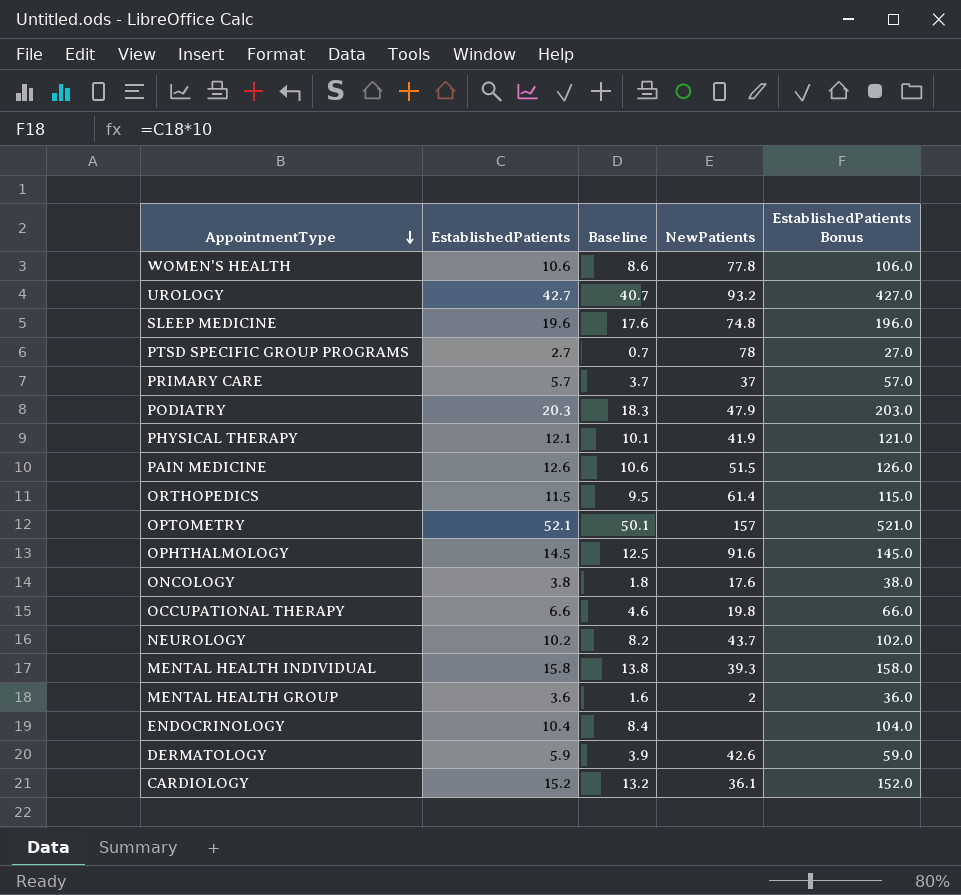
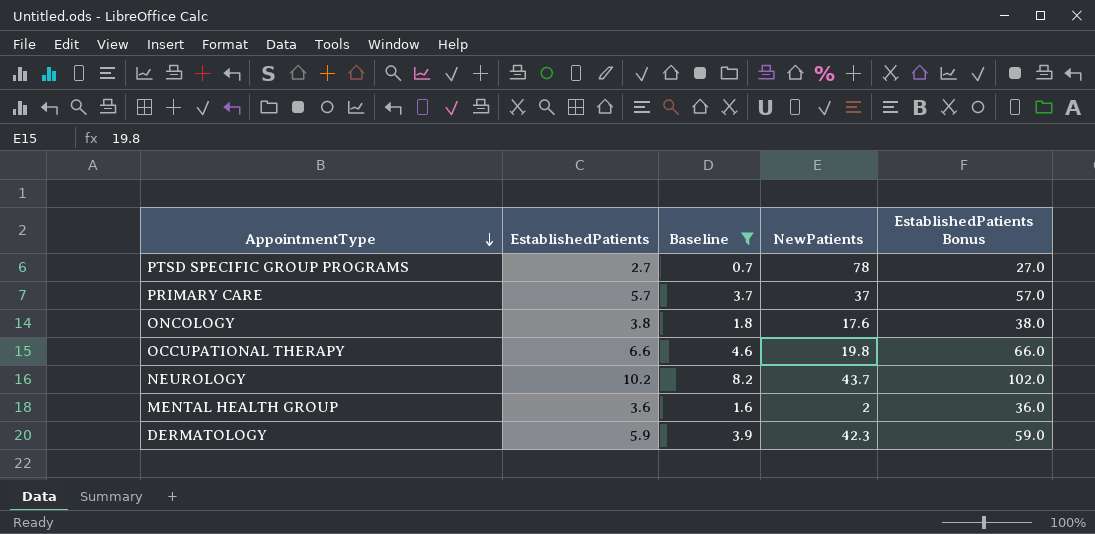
filter: none -> Baseline <= 8.2
DERMATOLOGY | NewPatients: 42.6 -> 42.3

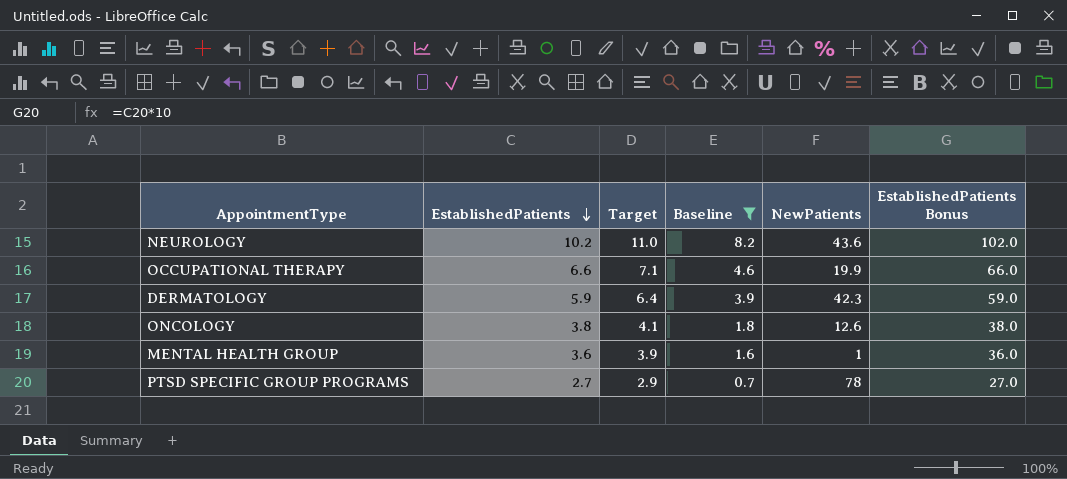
row order: AppointmentType descending -> EstablishedPatients descending
column Target | formula: none -> [EstablishedPatients] * 1.08
row PRIMARY CARE: 5.7 | 3.7 | 37 | 57.0 -> none
NEUROLOGY | NewPatients: 43.7 -> 43.6
OCCUPATIONAL THERAPY | NewPatients: 19.8 -> 19.9
ONCOLOGY | NewPatients: 17.6 -> 12.6
MENTAL HEALTH GROUP | NewPatients: 2 -> 1

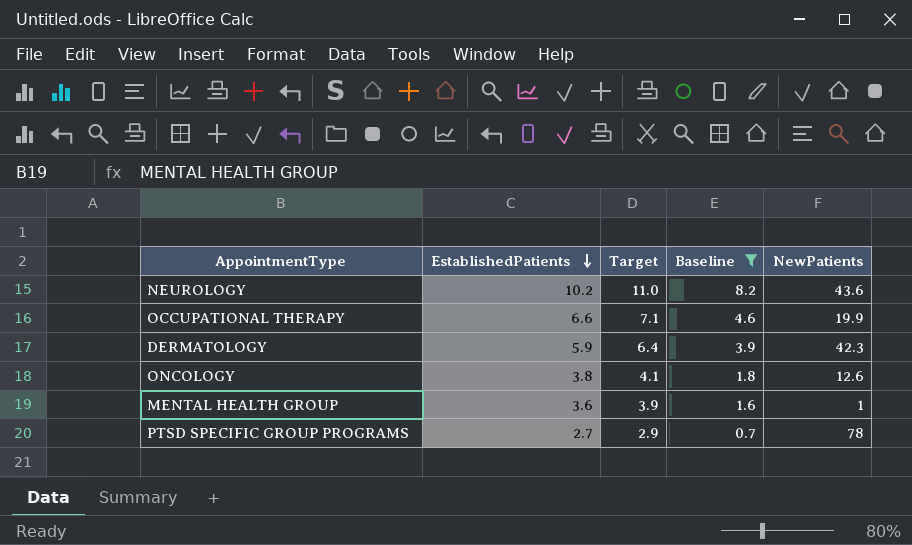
column EstablishedPatients Bonus | formula: [EstablishedPatients] * 10 -> none

